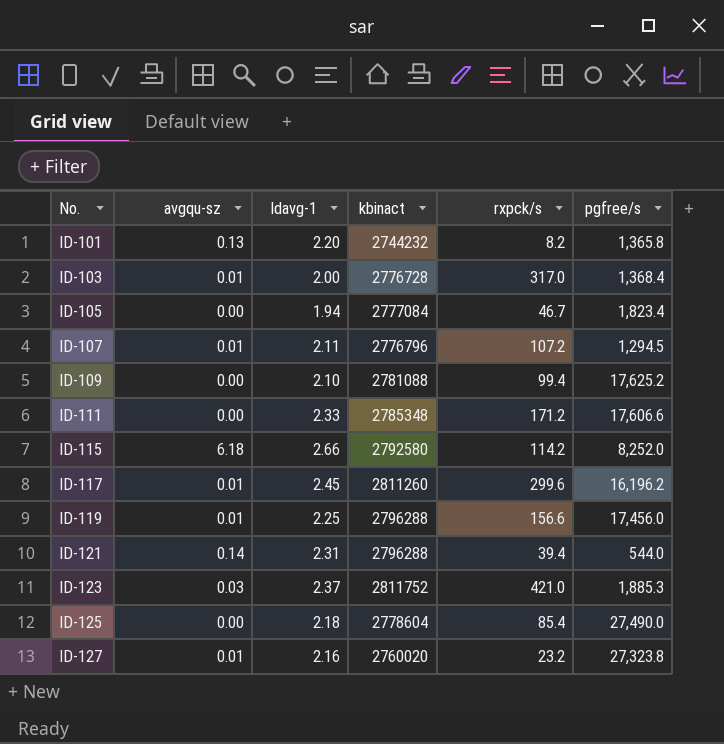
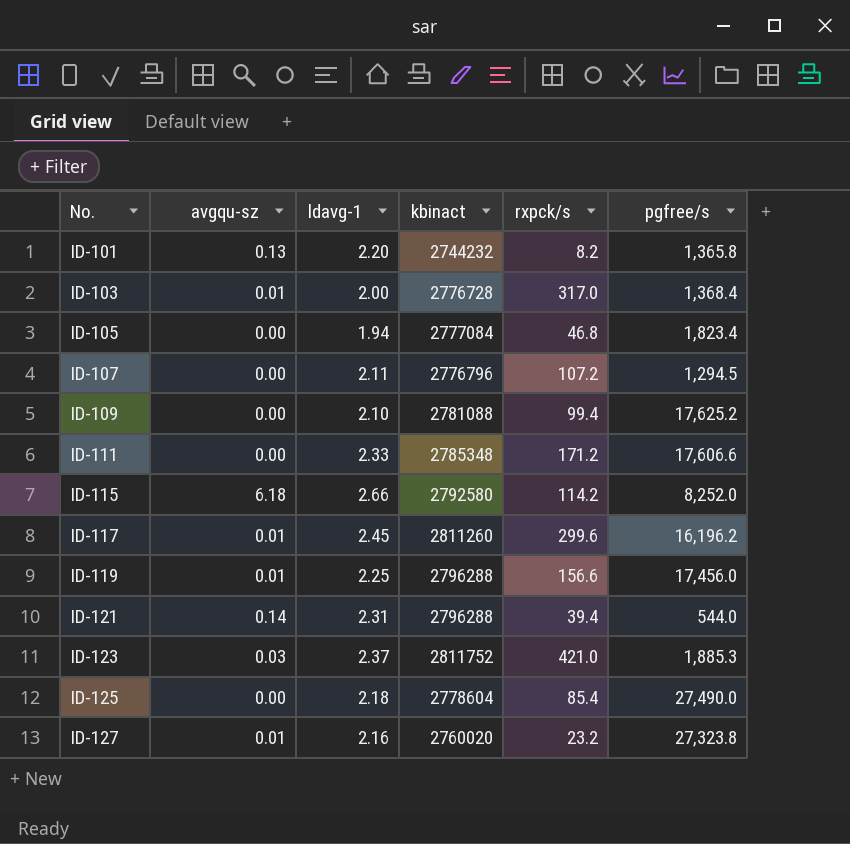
ID-105 | rxpck/s: 46.7 -> 46.8
ID-107 | avgqu-sz: 0.01 -> 0.00

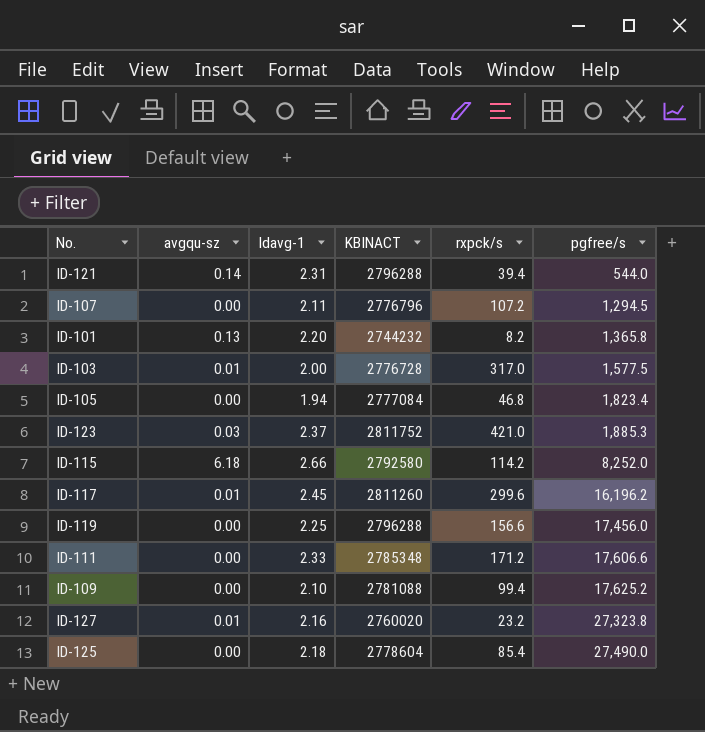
row order: No. ascending -> pgfree/s ascending
column name: kbinact -> KBINACT
ID-103 | pgfree/s: 1,368.4 -> 1,577.5
ID-119 | avgqu-sz: 0.01 -> 0.00

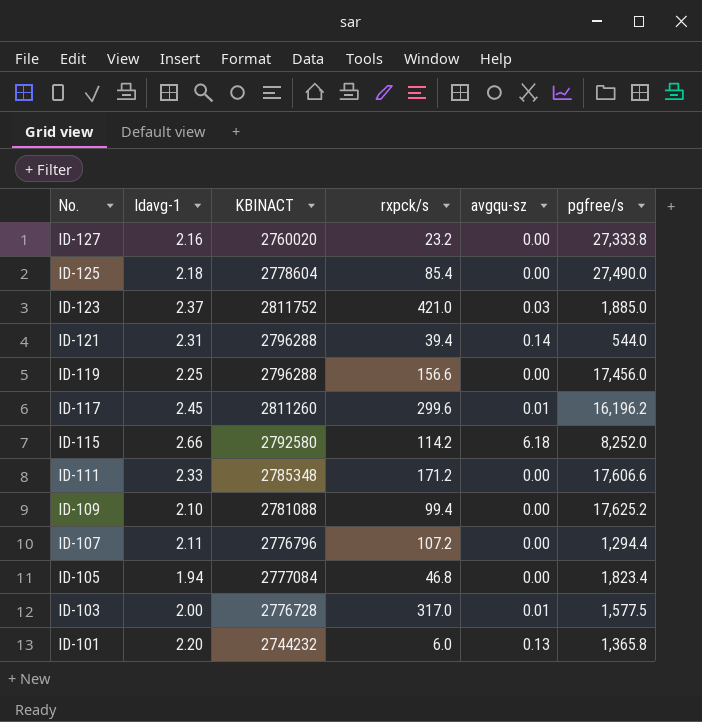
row order: pgfree/s ascending -> No. descending
column avgqu-sz | position: 2 -> 5
ID-127 | avgqu-sz: 0.01 -> 0.00
ID-127 | pgfree/s: 27,323.8 -> 27,333.8
ID-123 | pgfree/s: 1,885.3 -> 1,885.0
ID-107 | pgfree/s: 1,294.5 -> 1,294.4
ID-101 | rxpck/s: 8.2 -> 6.0

